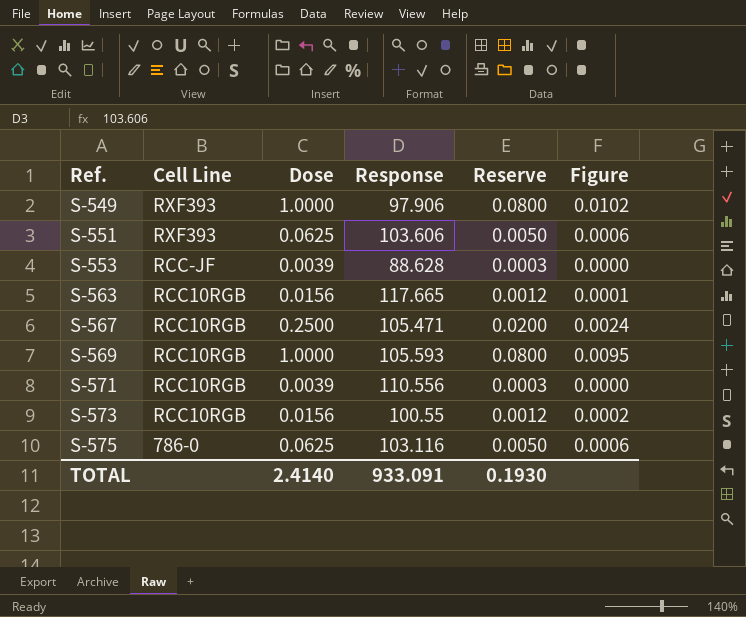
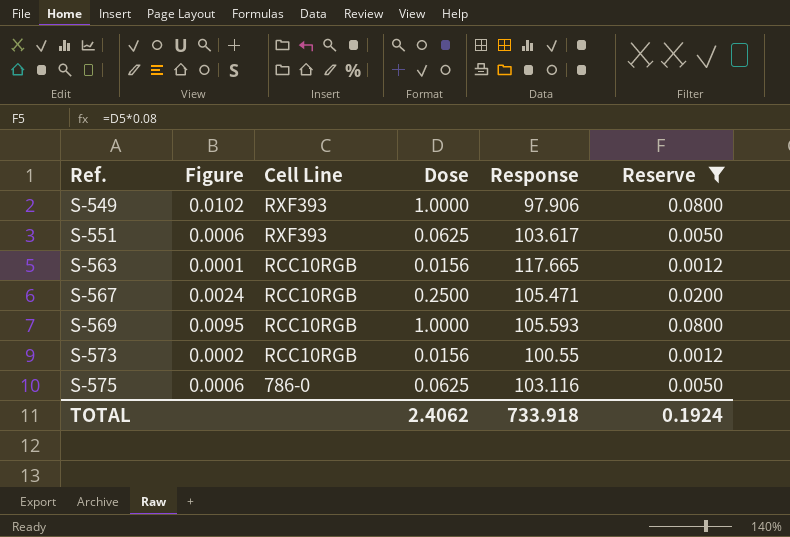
filter: none -> Reserve != 0.0003
column Figure | position: 6 -> 2
S-551 | Response: 103.606 -> 103.617
TOTAL | Dose: 2.4140 -> 2.4062
TOTAL | Response: 933.091 -> 733.918
TOTAL | Reserve: 0.1930 -> 0.1924

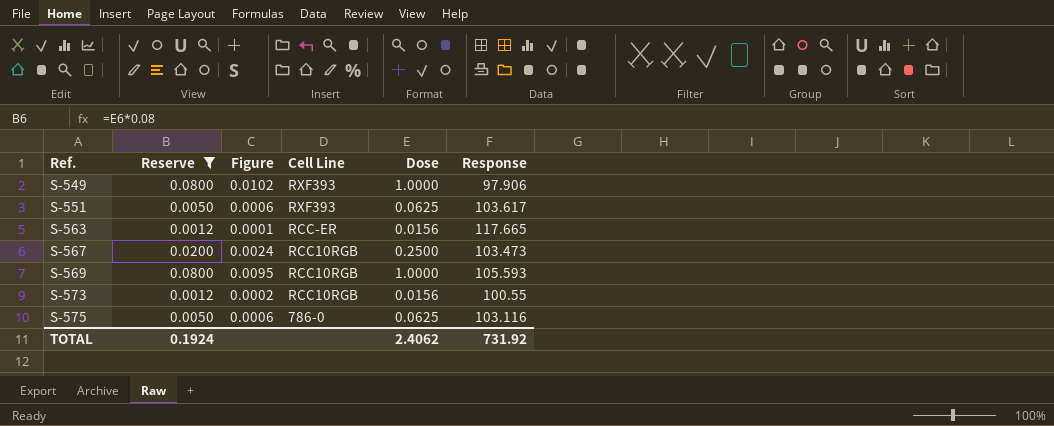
column Reserve | position: 6 -> 2
S-563 | Cell Line: RCC10RGB -> RCC-ER
S-567 | Response: 105.471 -> 103.473
TOTAL | Response: 733.918 -> 731.92

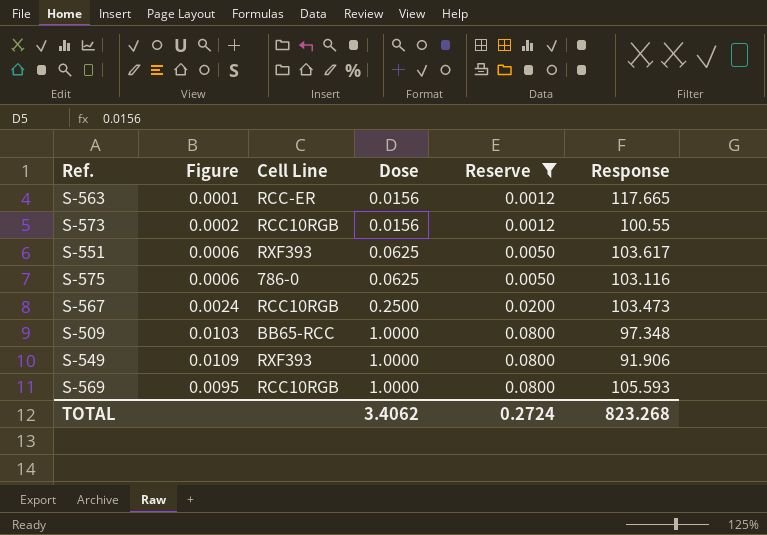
row order: Ref. ascending -> Dose ascending
column Reserve | position: 2 -> 5
row S-509: none -> 0.0103 | BB65-RCC | 1.0000 | 0.0800 | 97.348
S-549 | Figure: 0.0102 -> 0.0109
S-549 | Response: 97.906 -> 91.906
TOTAL | Dose: 2.4062 -> 3.4062
TOTAL | Reserve: 0.1924 -> 0.2724
TOTAL | Response: 731.92 -> 823.268

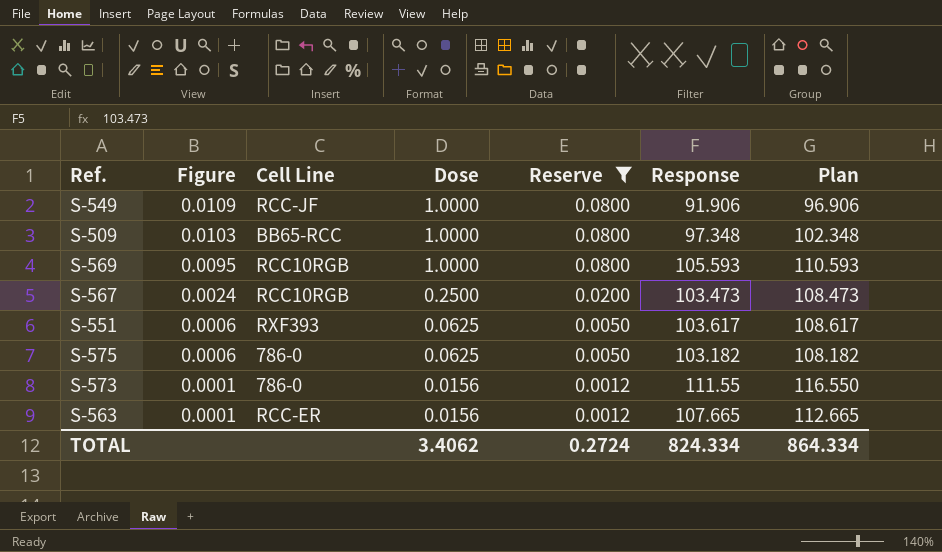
row order: Dose ascending -> Figure descending
column Plan | formula: none -> [Response] + 5
S-549 | Cell Line: RXF393 -> RCC-JF
S-575 | Response: 103.116 -> 103.182
S-573 | Figure: 0.0002 -> 0.0001
S-573 | Cell Line: RCC10RGB -> 786-0
S-573 | Response: 100.55 -> 111.55
S-563 | Response: 117.665 -> 107.665
TOTAL | Response: 823.268 -> 824.334

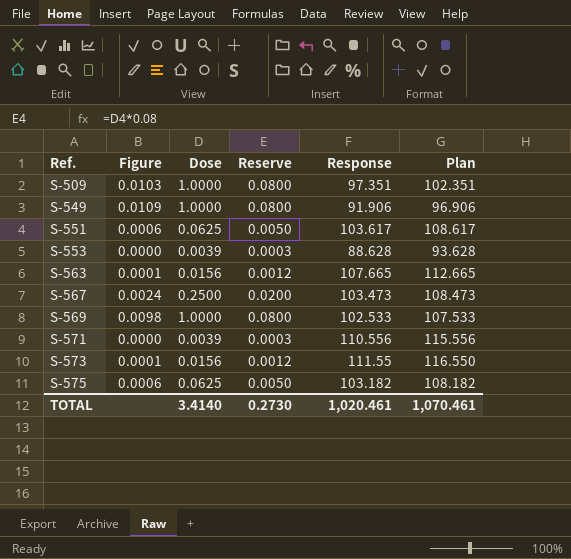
filter: Reserve != 0.0003 -> none
row order: Figure descending -> Ref. ascending
column Cell Line | position: 3 -> none
S-509 | Response: 97.348 -> 97.351
S-509 | Plan: 102.348 -> 102.351
S-569 | Figure: 0.0095 -> 0.0098
S-569 | Response: 105.593 -> 102.533
S-569 | Plan: 110.593 -> 107.533
TOTAL | Dose: 3.4062 -> 3.4140
TOTAL | Reserve: 0.2724 -> 0.2730
TOTAL | Response: 824.334 -> 1,020.461
TOTAL | Plan: 864.334 -> 1,070.461

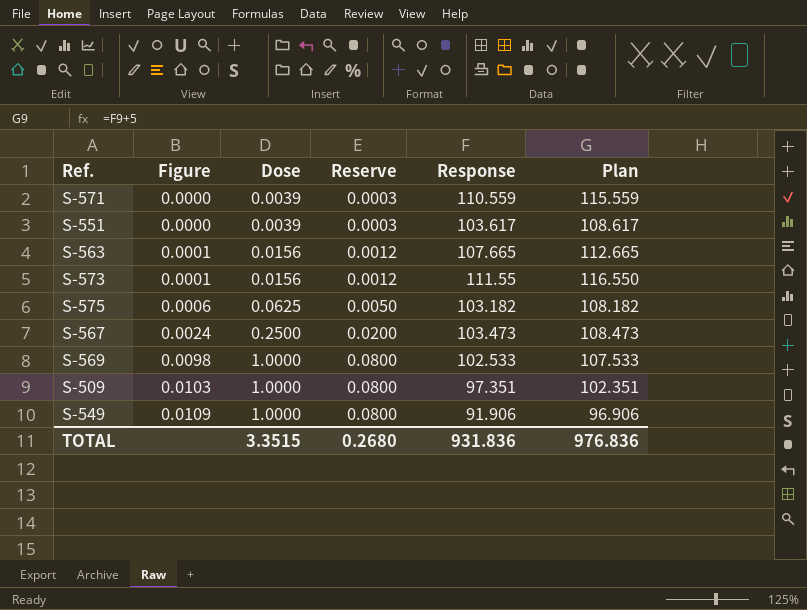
row order: Ref. ascending -> Figure ascending
row S-553: 0.0000 | 0.0039 | 0.0003 | 88.628 | 93.628 -> none
S-571 | Response: 110.556 -> 110.559
S-571 | Plan: 115.556 -> 115.559
S-551 | Figure: 0.0006 -> 0.0000
S-551 | Dose: 0.0625 -> 0.0039
S-551 | Reserve: 0.0050 -> 0.0003
TOTAL | Dose: 3.4140 -> 3.3515
TOTAL | Reserve: 0.2730 -> 0.2680
TOTAL | Response: 1,020.461 -> 931.836
TOTAL | Plan: 1,070.461 -> 976.836

